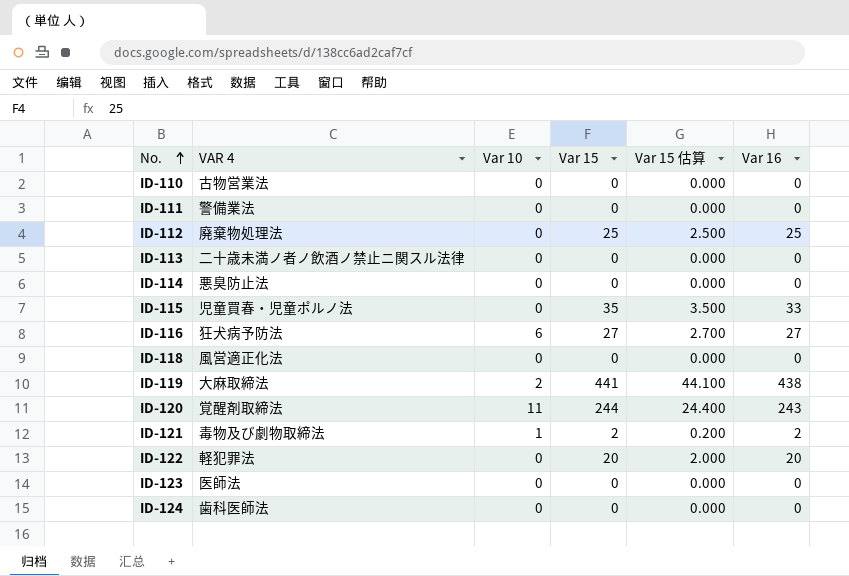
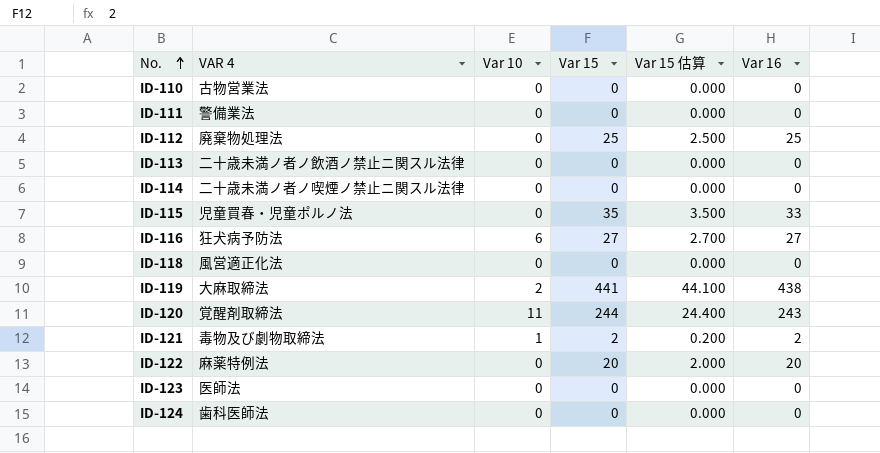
ID-114 | VAR 4: 悪臭防止法 -> 二十歳未満ノ者ノ喫煙ノ禁止ニ関スル法律
ID-122 | VAR 4: 軽犯罪法 -> 麻薬特例法

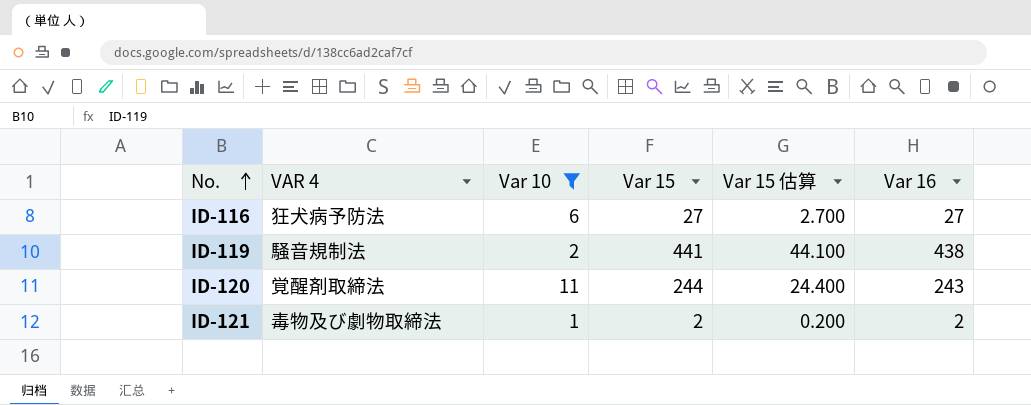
filter: none -> Var 10 != 0
ID-119 | VAR 4: 大麻取締法 -> 騒音規制法

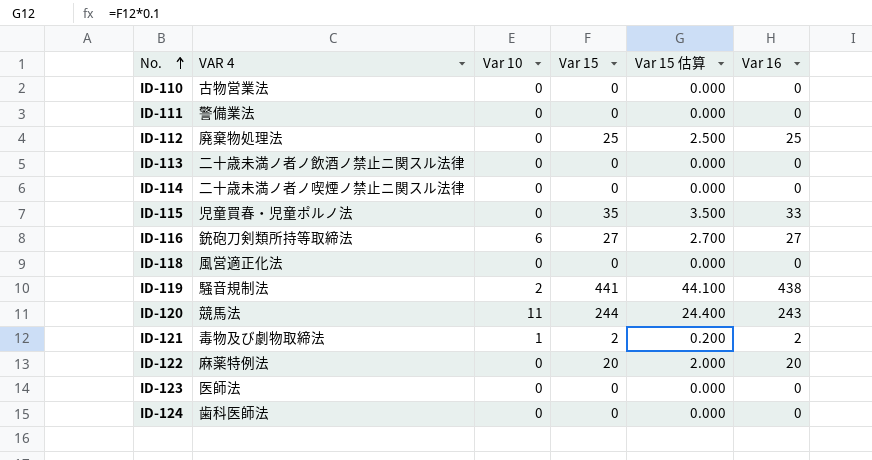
filter: Var 10 != 0 -> none
ID-116 | VAR 4: 狂犬病予防法 -> 銃砲刀剣類所持等取締法
ID-120 | VAR 4: 覚醒剤取締法 -> 競馬法

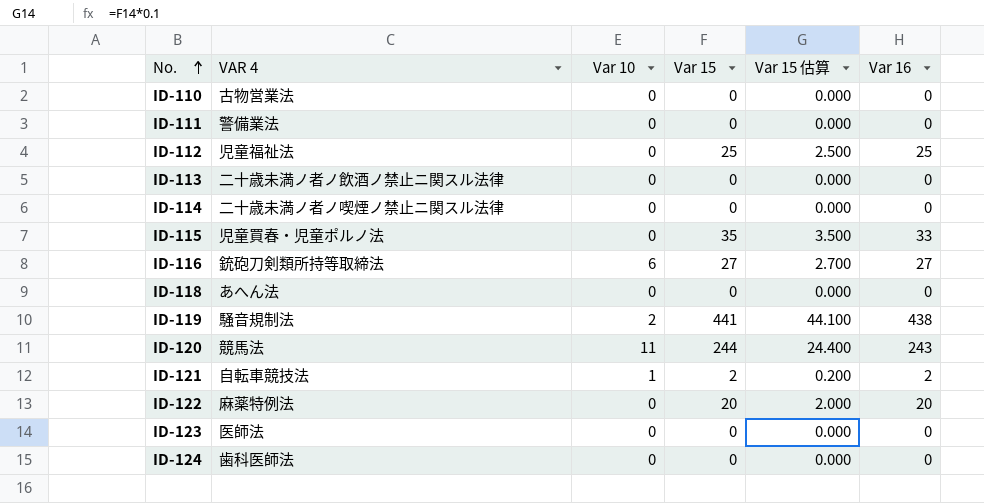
ID-112 | VAR 4: 廃棄物処理法 -> 児童福祉法
ID-118 | VAR 4: 風営適正化法 -> あへん法
ID-121 | VAR 4: 毒物及び劇物取締法 -> 自転車競技法

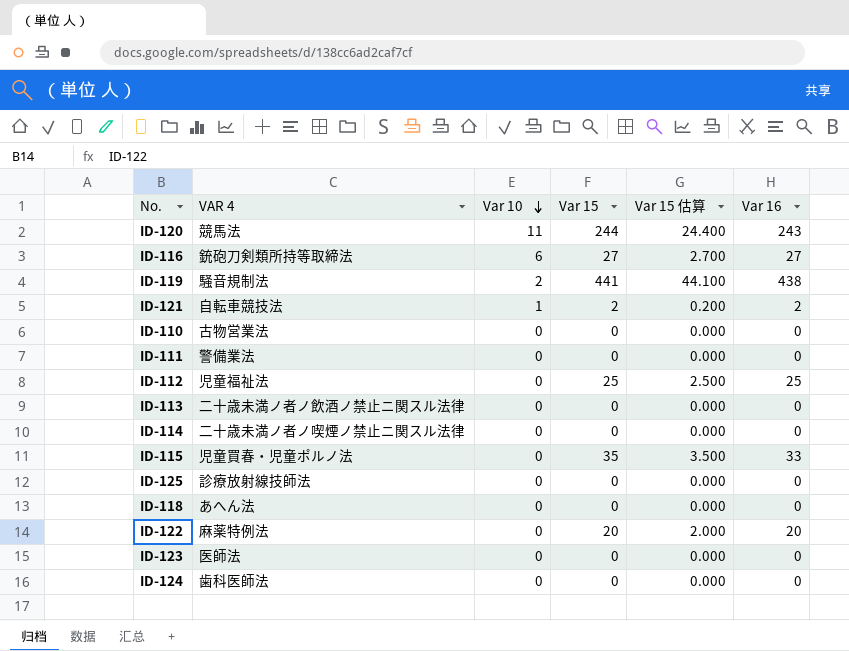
row order: No. ascending -> Var 10 descending
row ID-125: none -> 診療放射線技師法 | 0 | 0 | 0.000 | 0

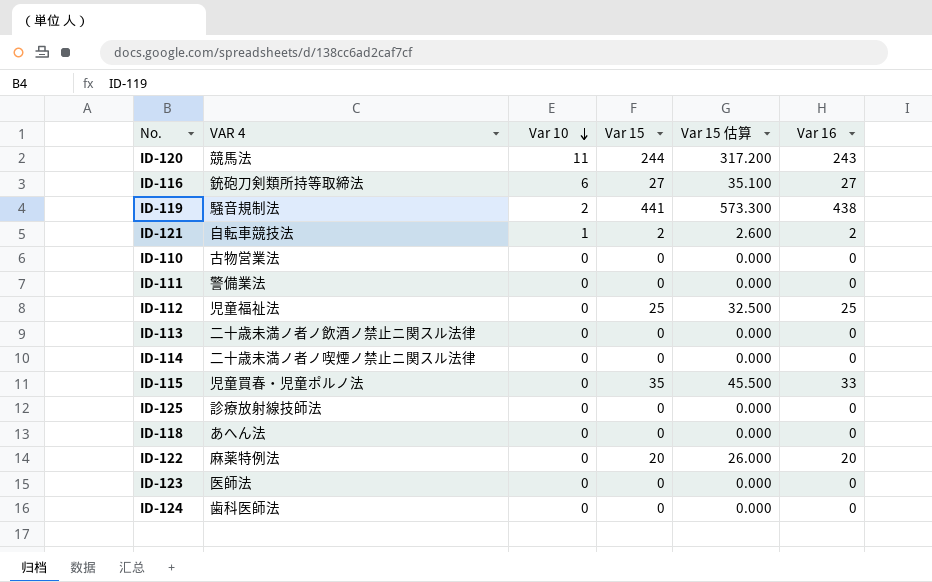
column Var 15 估算 | formula: [Var 15] * 0.1 -> [Var 15] * 1.3

